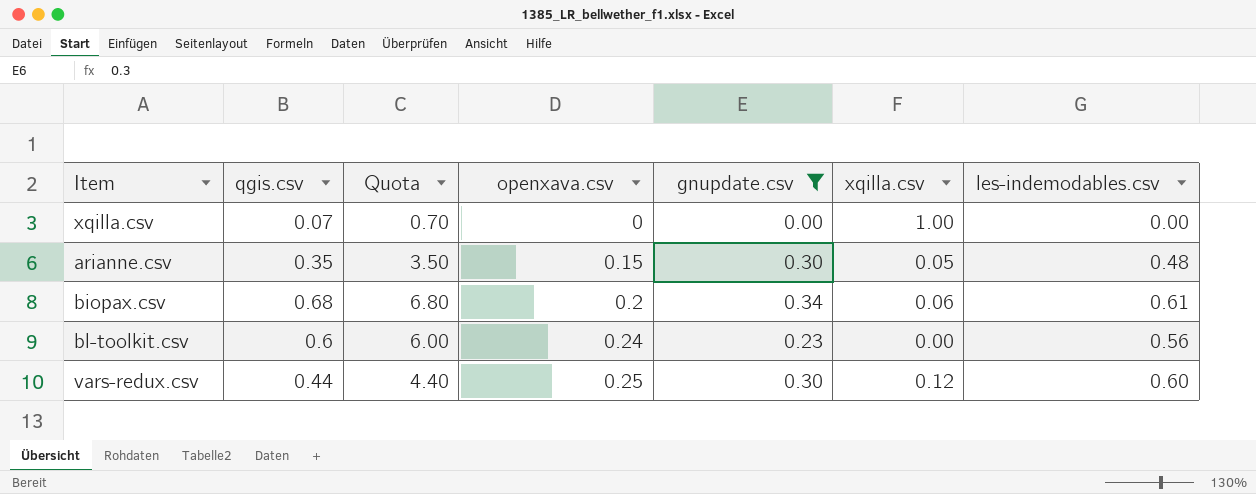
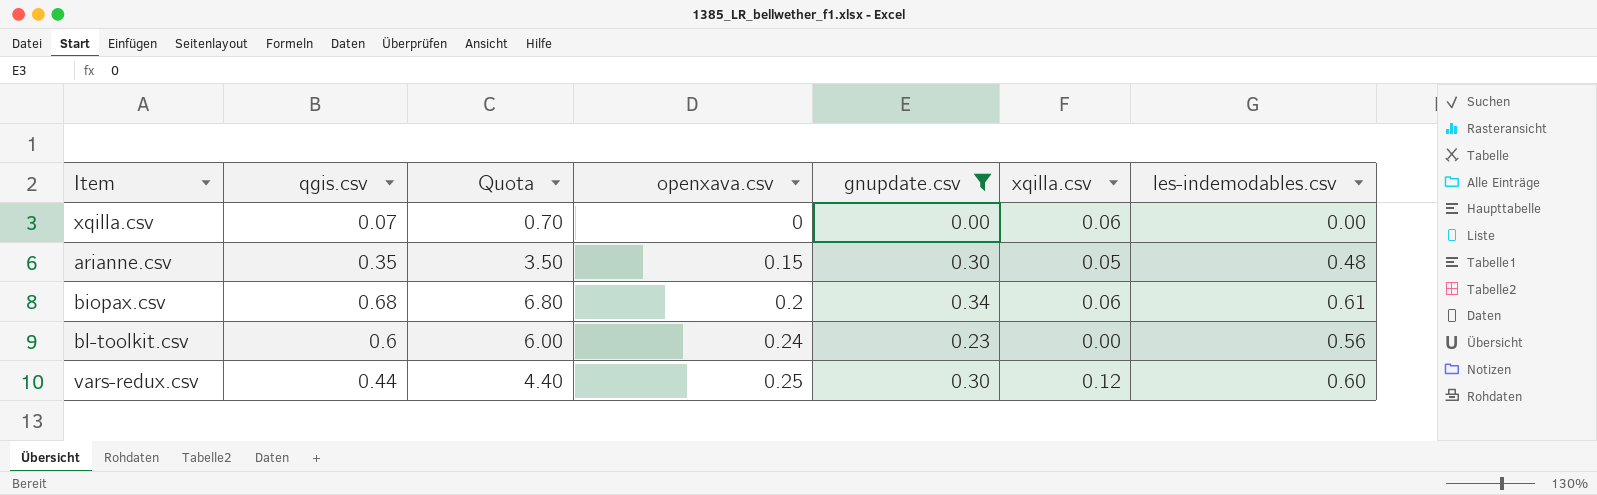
xqilla.csv | xqilla.csv: 1.00 -> 0.06

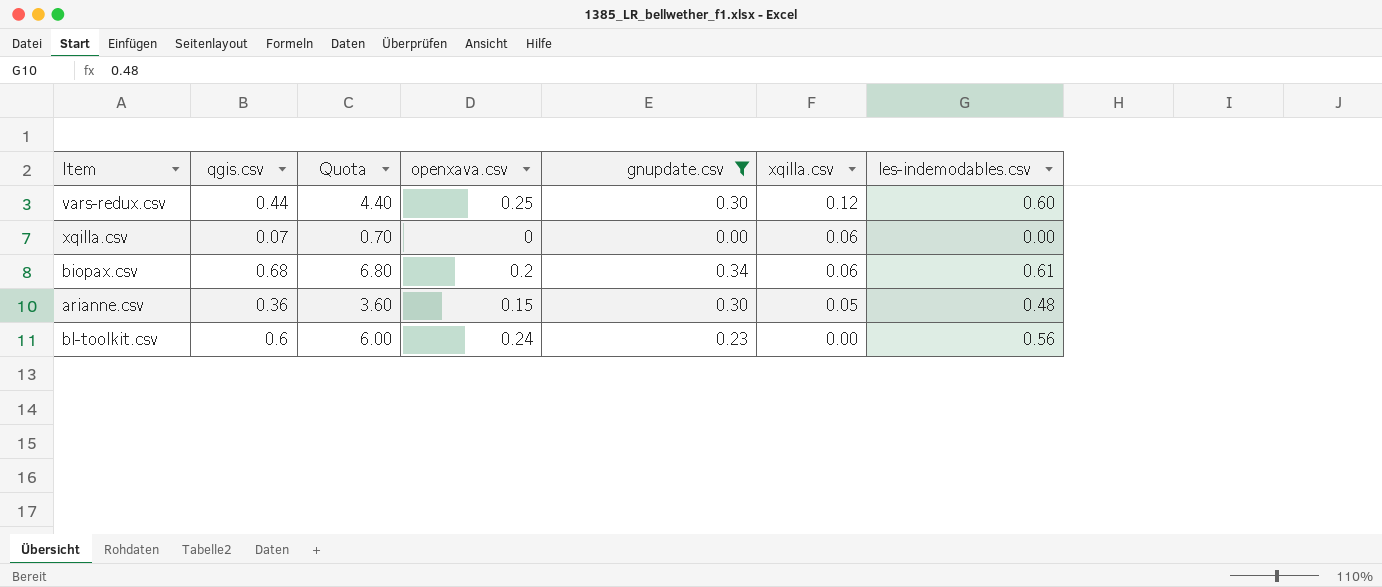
row order: openxava.csv ascending -> xqilla.csv descending
arianne.csv | qgis.csv: 0.35 -> 0.36
arianne.csv | Quota: 3.50 -> 3.60

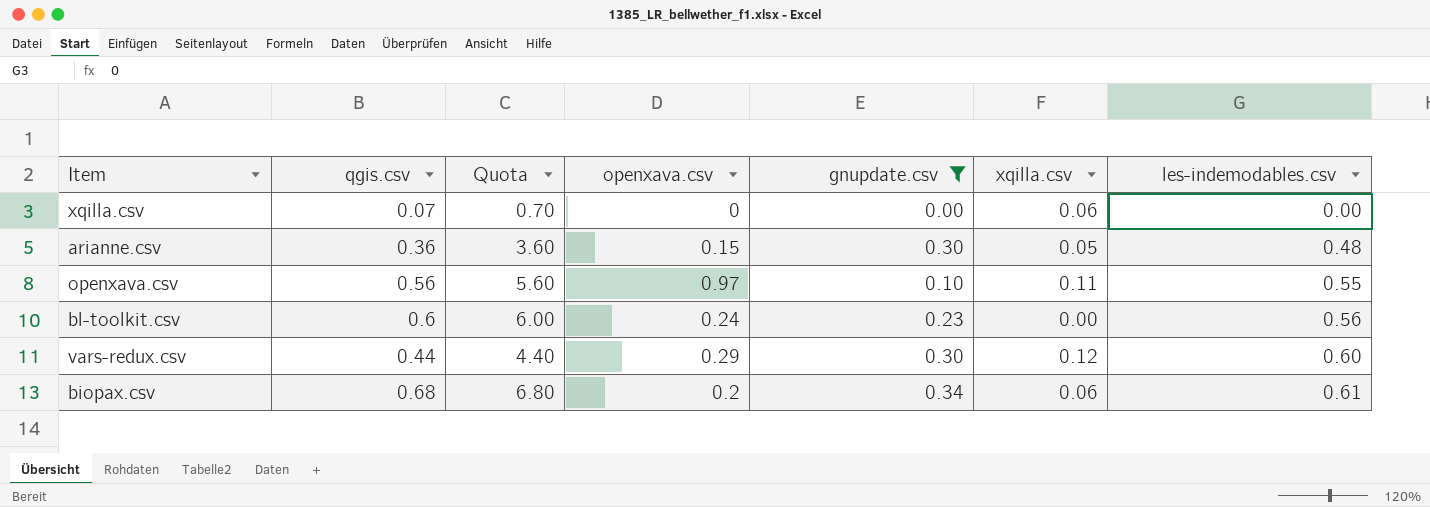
row order: xqilla.csv descending -> les-indemodables.csv ascending
row openxava.csv: none -> 0.56 | 5.60 | 0.97 | 0.10 | 0.11 | 0.55
vars-redux.csv | openxava.csv: 0.25 -> 0.29

